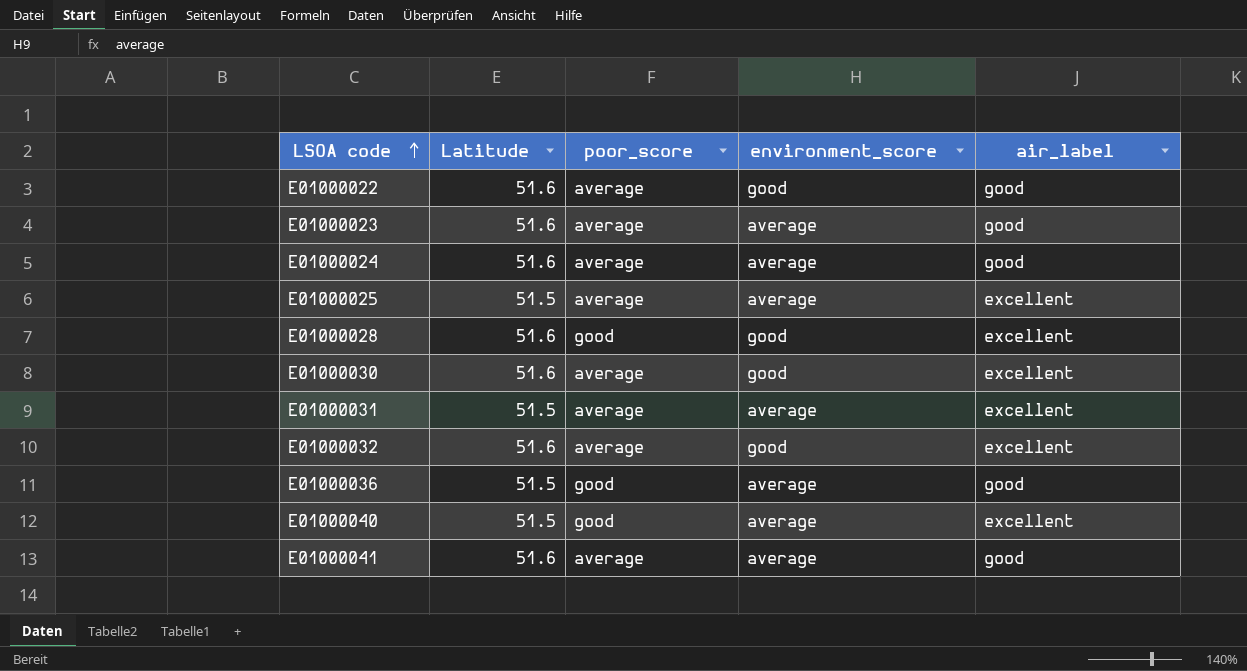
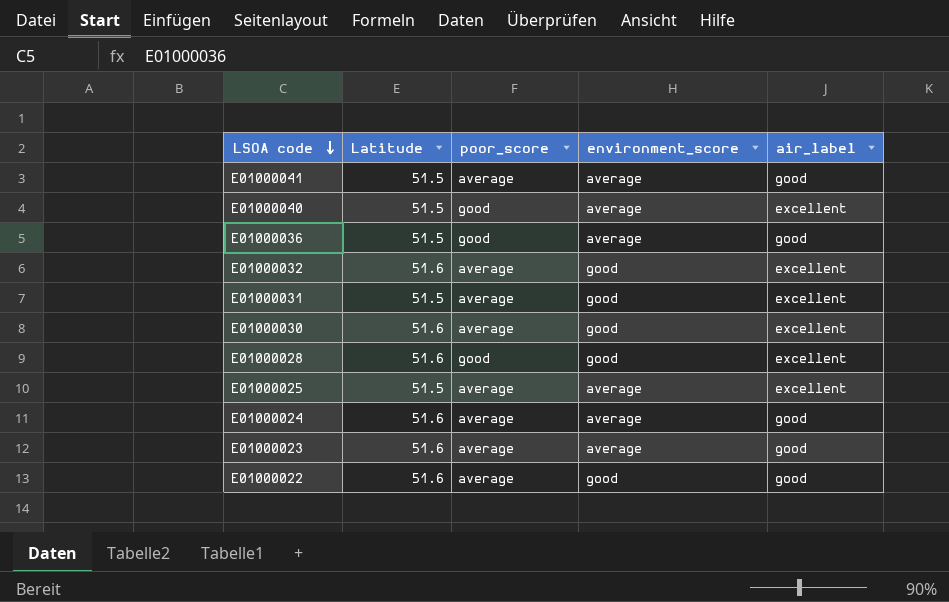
row order: LSOA code ascending -> LSOA code descending
E01000041 | Latitude: 51.6 -> 51.5
E01000031 | environment_score: average -> good

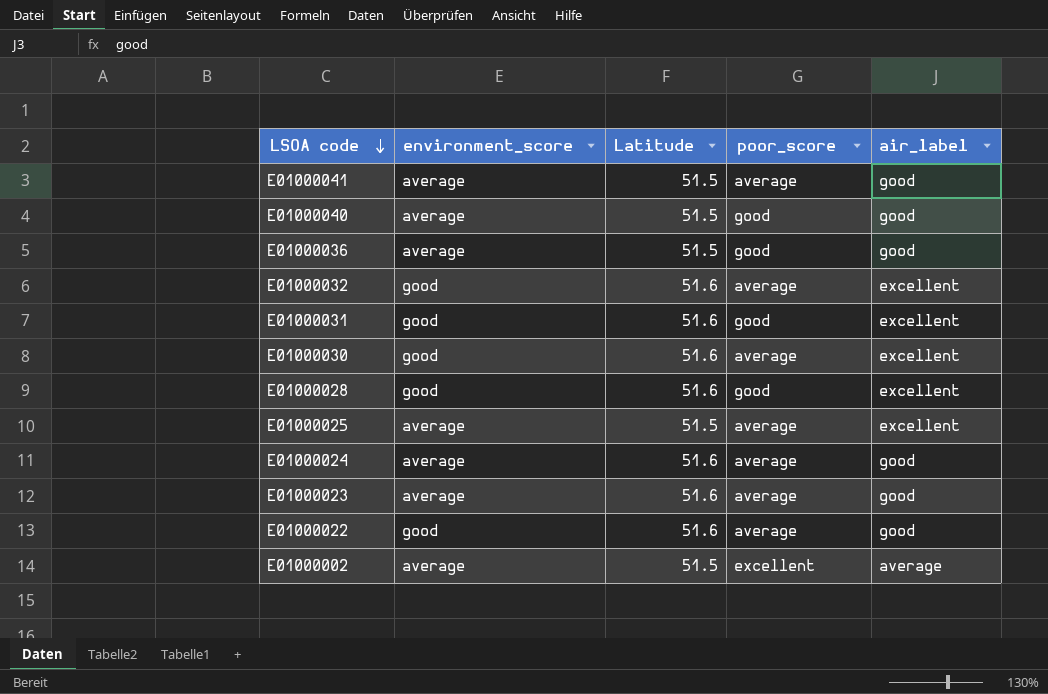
column environment_score | position: 4 -> 2
E01000040 | air_label: excellent -> good
E01000031 | Latitude: 51.5 -> 51.6
E01000031 | poor_score: average -> good
row E01000002: none -> average | 51.5 | excellent | average

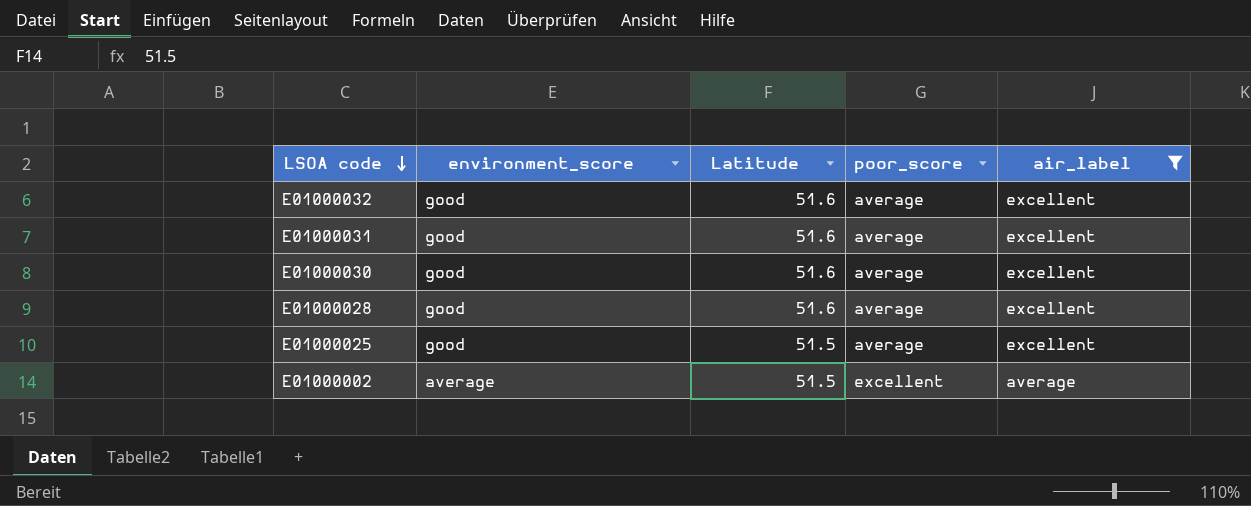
filter: none -> air_label != good
E01000031 | poor_score: good -> average
E01000028 | poor_score: good -> average
E01000025 | environment_score: average -> good

